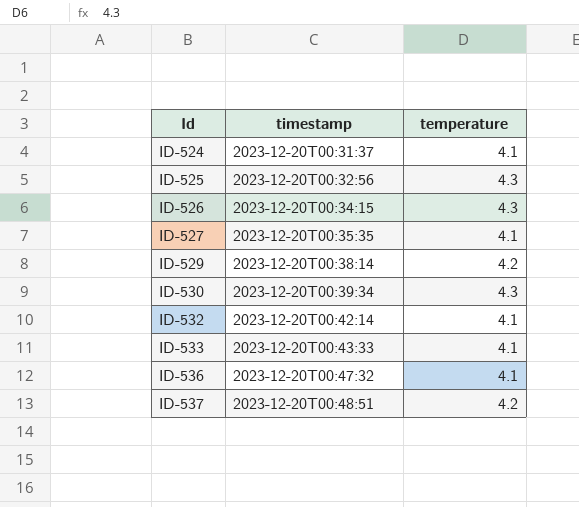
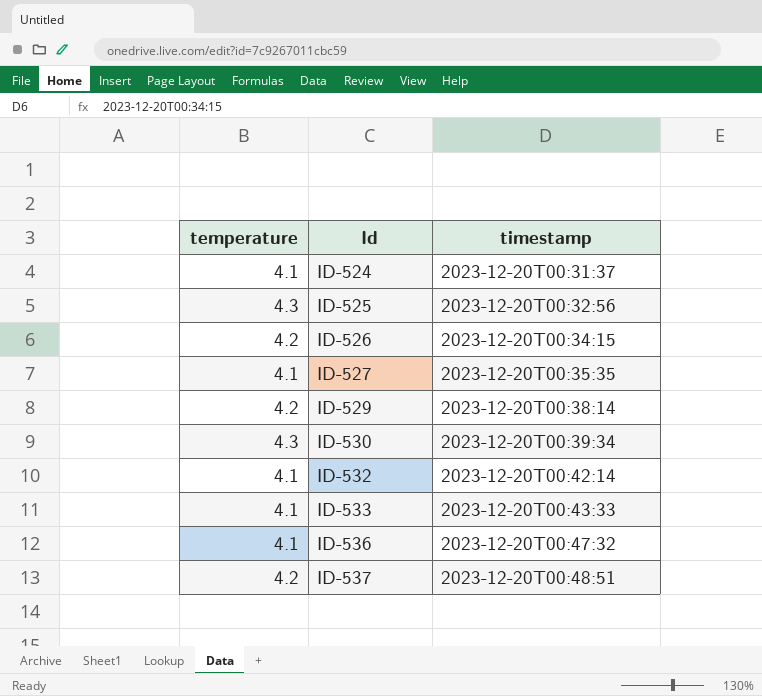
column temperature | position: 3 -> 1
ID-526 | temperature: 4.3 -> 4.2

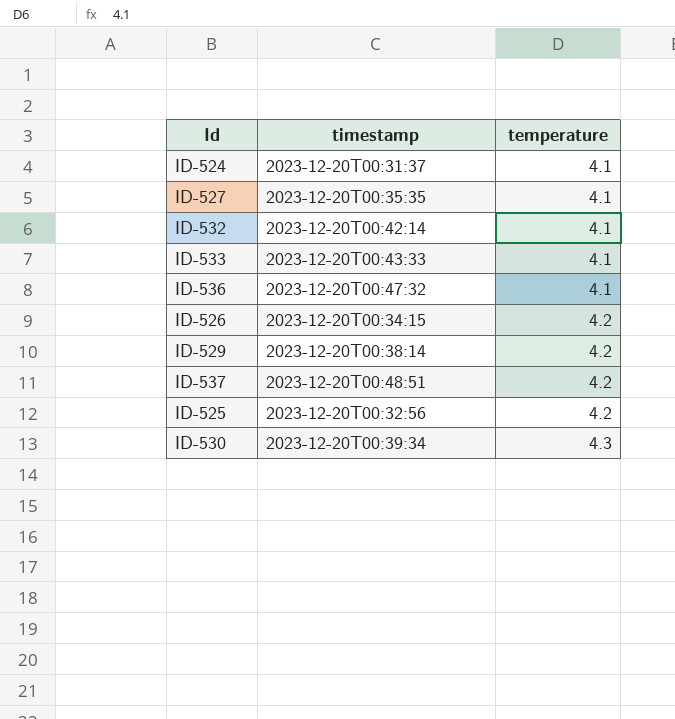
row order: Id ascending -> temperature ascending
column temperature | position: 1 -> 3
ID-525 | temperature: 4.3 -> 4.2

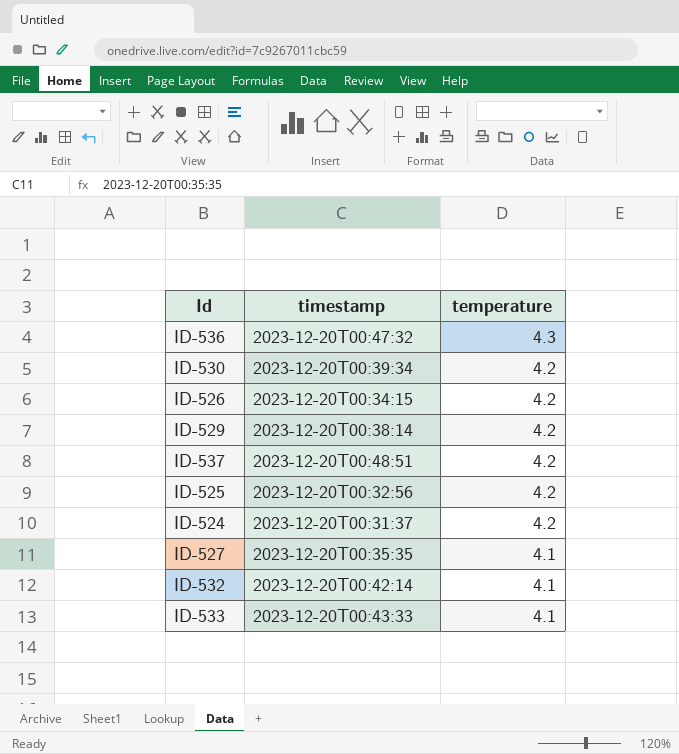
row order: temperature ascending -> temperature descending
ID-536 | temperature: 4.1 -> 4.3
ID-530 | temperature: 4.3 -> 4.2
ID-524 | temperature: 4.1 -> 4.2

